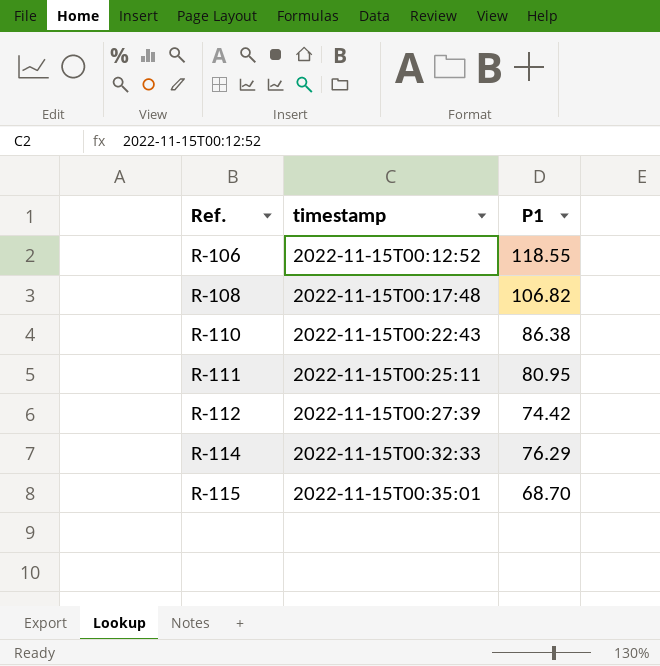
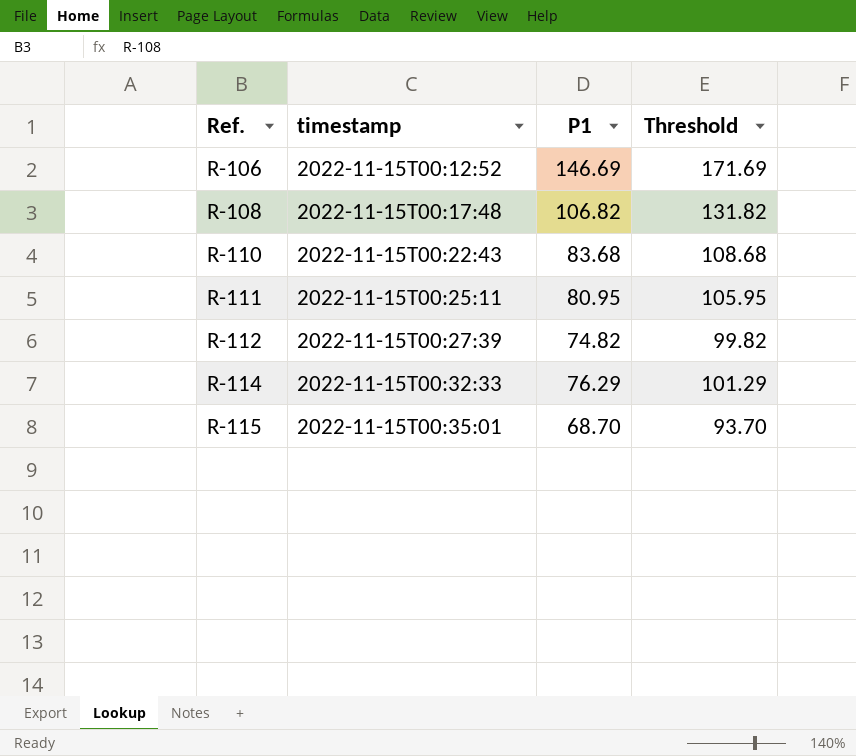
column Threshold | formula: none -> [P1] + 25
R-106 | P1: 118.55 -> 146.69
R-110 | P1: 86.38 -> 83.68
R-112 | P1: 74.42 -> 74.82

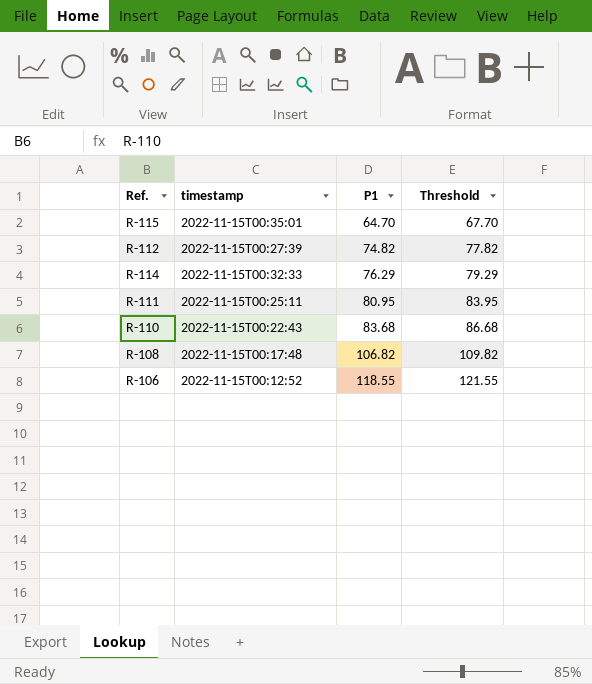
row order: Ref. ascending -> P1 ascending
column Threshold | formula: [P1] + 25 -> [P1] + 3
R-115 | P1: 68.70 -> 64.70
R-106 | P1: 146.69 -> 118.55

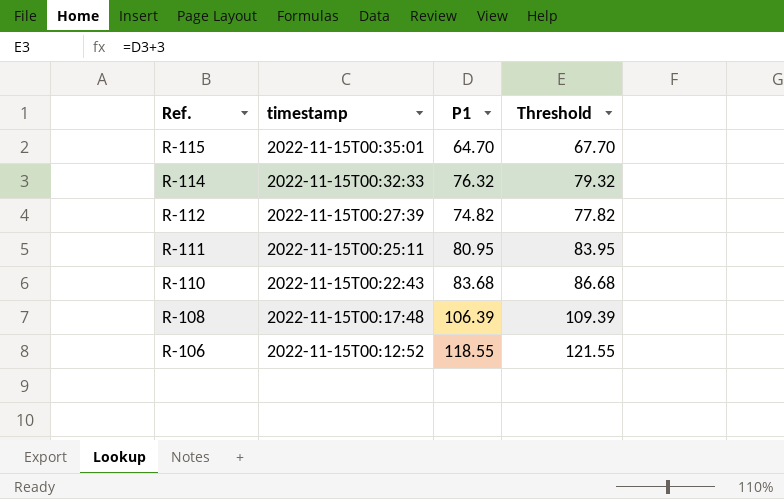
row order: P1 ascending -> Ref. descending
R-114 | P1: 76.29 -> 76.32
R-114 | Threshold: 79.29 -> 79.32
R-108 | P1: 106.82 -> 106.39
R-108 | Threshold: 109.82 -> 109.39

